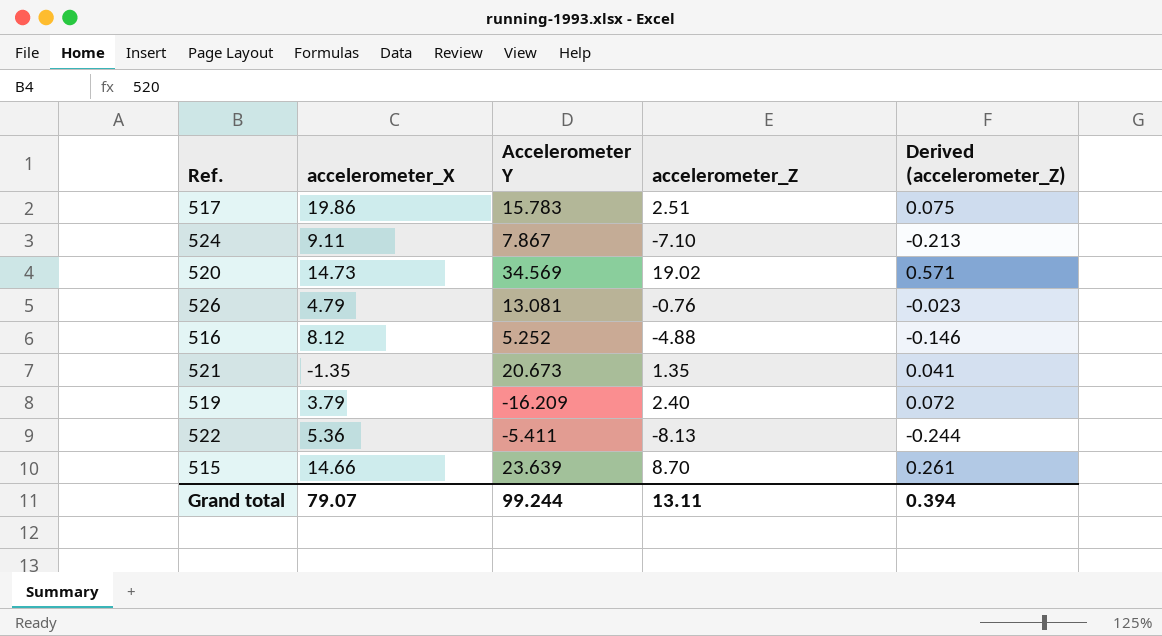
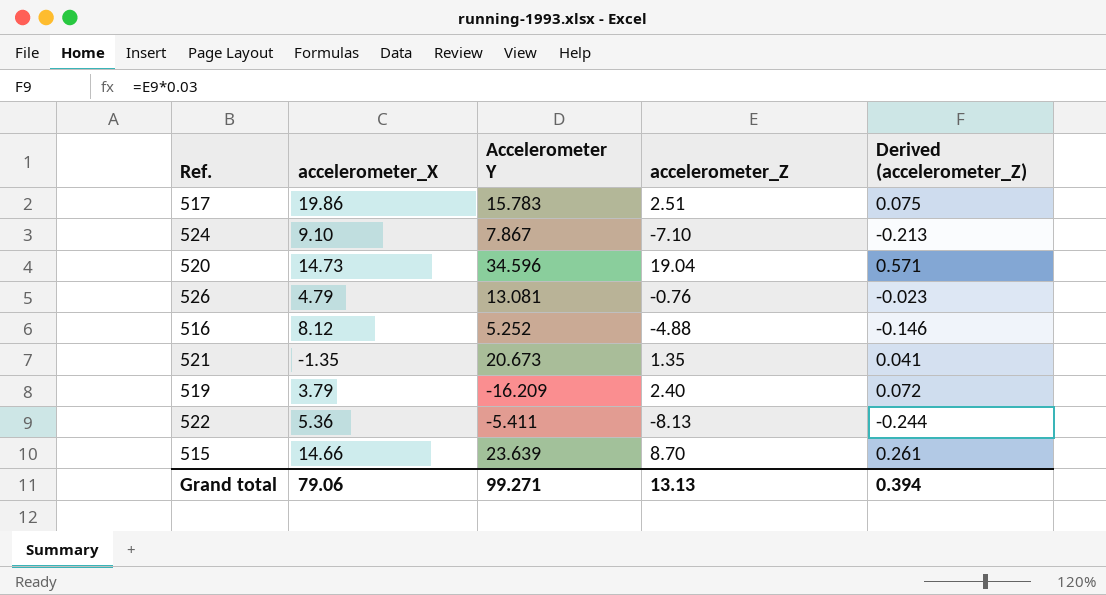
524 | accelerometer_X: 9.11 -> 9.10
520 | Accelerometer Y: 34.569 -> 34.596
520 | accelerometer_Z: 19.02 -> 19.04
Grand total | accelerometer_X: 79.07 -> 79.06
Grand total | Accelerometer Y: 99.244 -> 99.271
Grand total | accelerometer_Z: 13.11 -> 13.13

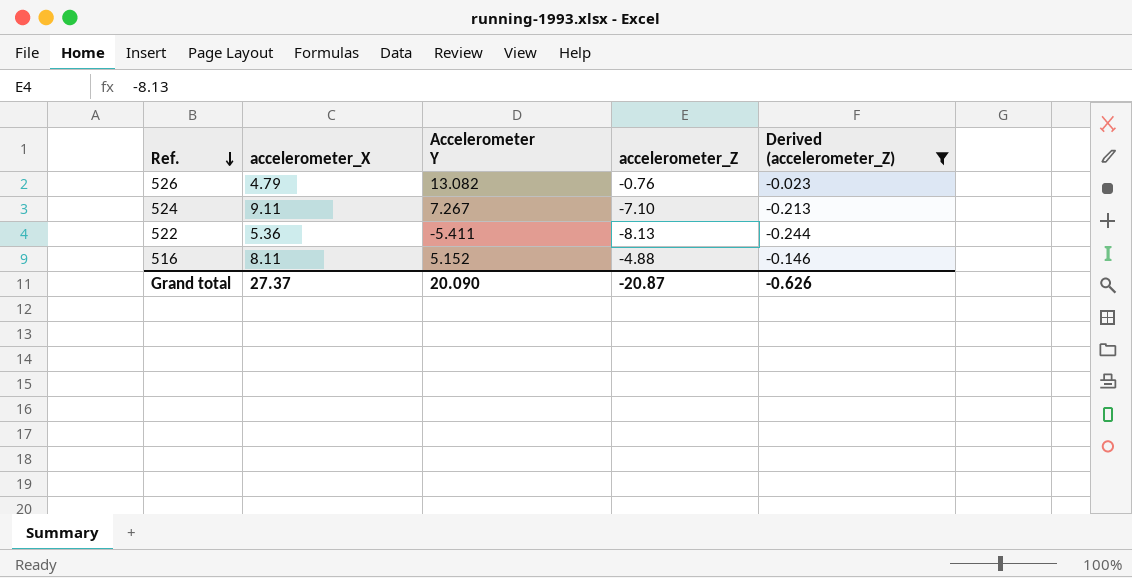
filter: none -> Derived (accelerometer_Z) <= -0.023
row order: none -> Ref. descending
526 | Accelerometer Y: 13.081 -> 13.082
524 | accelerometer_X: 9.10 -> 9.11
524 | Accelerometer Y: 7.867 -> 7.267
516 | accelerometer_X: 8.12 -> 8.11
516 | Accelerometer Y: 5.252 -> 5.152
Grand total | accelerometer_X: 79.06 -> 27.37
Grand total | Accelerometer Y: 99.271 -> 20.090
Grand total | accelerometer_Z: 13.13 -> -20.87
Grand total | Derived (accelerometer_Z): 0.394 -> -0.626

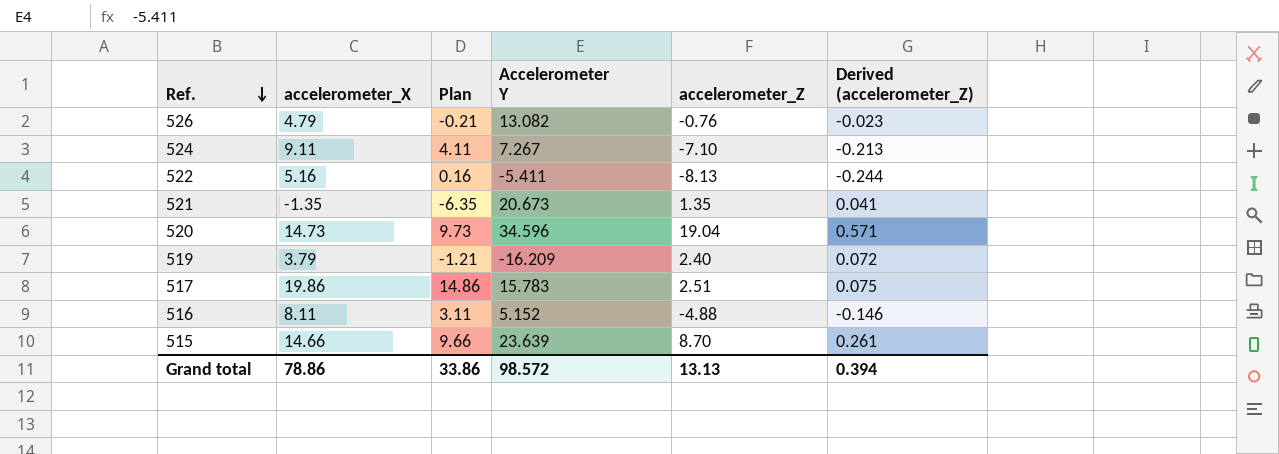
filter: Derived (accelerometer_Z) <= -0.023 -> none
column Plan | formula: none -> [accelerometer_X] - 5
522 | accelerometer_X: 5.36 -> 5.16
Grand total | accelerometer_X: 27.37 -> 78.86
Grand total | Accelerometer Y: 20.090 -> 98.572
Grand total | accelerometer_Z: -20.87 -> 13.13
Grand total | Derived (accelerometer_Z): -0.626 -> 0.394

